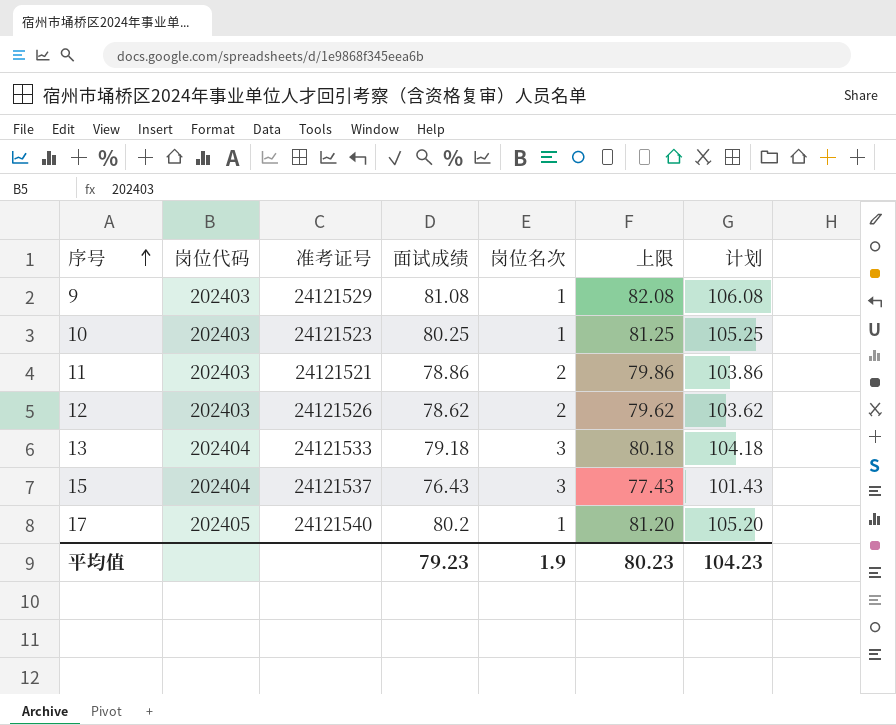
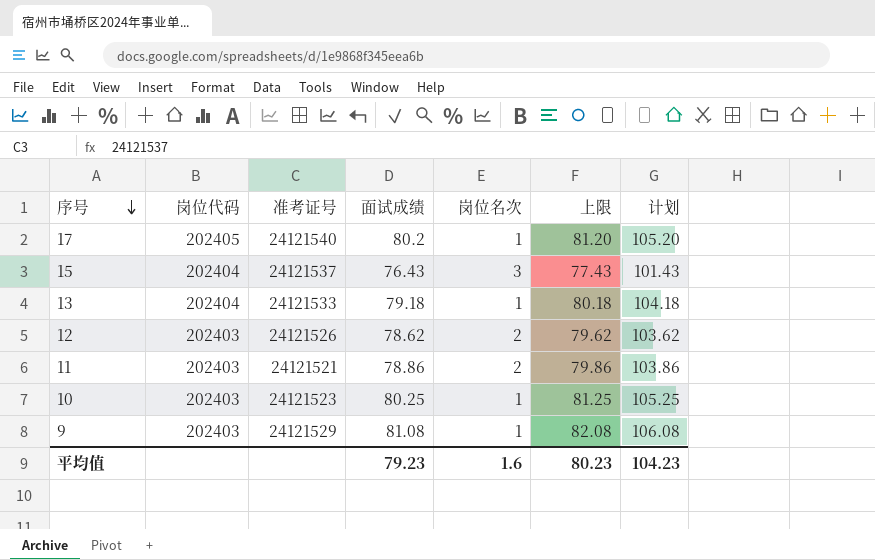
row order: 序号 ascending -> 序号 descending
13 | 岗位名次: 3 -> 1
平均值 | 岗位名次: 1.9 -> 1.6

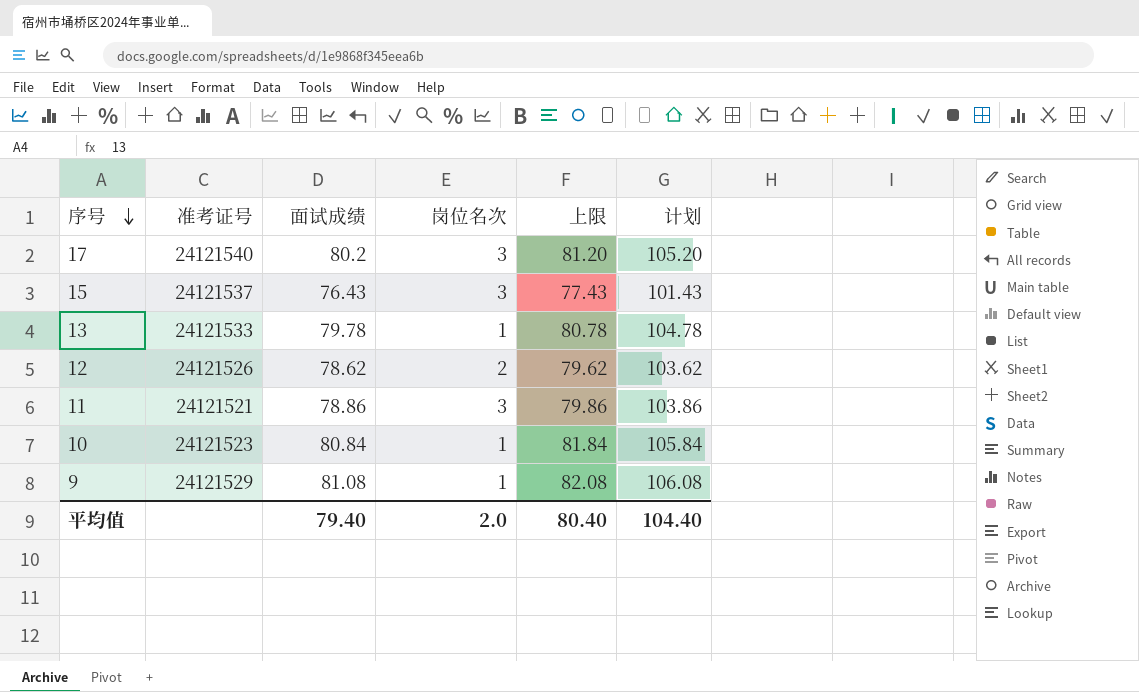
column 岗位代码 | position: 2 -> none
17 | 岗位名次: 1 -> 3
13 | 面试成绩: 79.18 -> 79.78
13 | 上限: 80.18 -> 80.78
13 | 计划: 104.18 -> 104.78
11 | 岗位名次: 2 -> 3
10 | 面试成绩: 80.25 -> 80.84
10 | 上限: 81.25 -> 81.84
10 | 计划: 105.25 -> 105.84
平均值 | 面试成绩: 79.23 -> 79.40
平均值 | 岗位名次: 1.6 -> 2.0
平均值 | 上限: 80.23 -> 80.40
平均值 | 计划: 104.23 -> 104.40

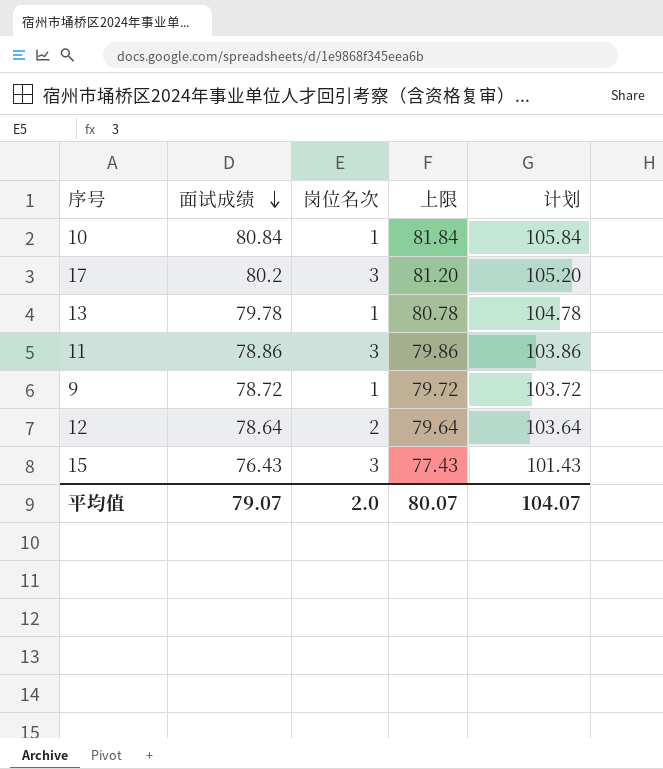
row order: 序号 descending -> 面试成绩 descending
column 准考证号 | position: 2 -> none
9 | 面试成绩: 81.08 -> 78.72
9 | 上限: 82.08 -> 79.72
9 | 计划: 106.08 -> 103.72
12 | 面试成绩: 78.62 -> 78.64
12 | 上限: 79.62 -> 79.64
12 | 计划: 103.62 -> 103.64
平均值 | 面试成绩: 79.40 -> 79.07
平均值 | 上限: 80.40 -> 80.07
平均值 | 计划: 104.40 -> 104.07

